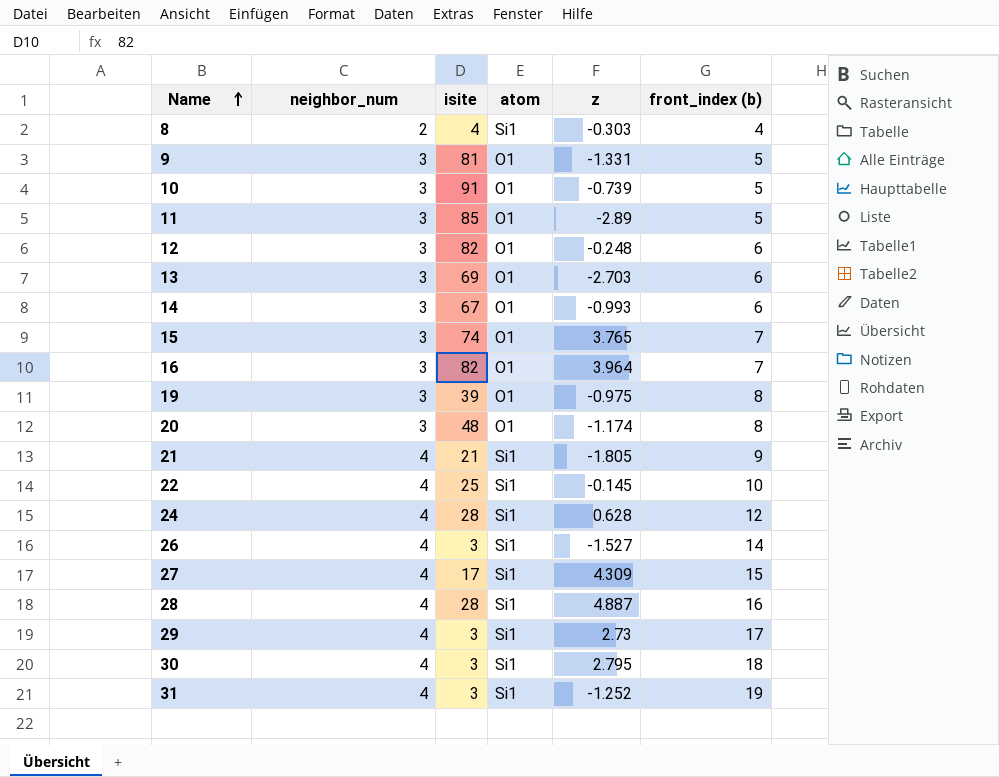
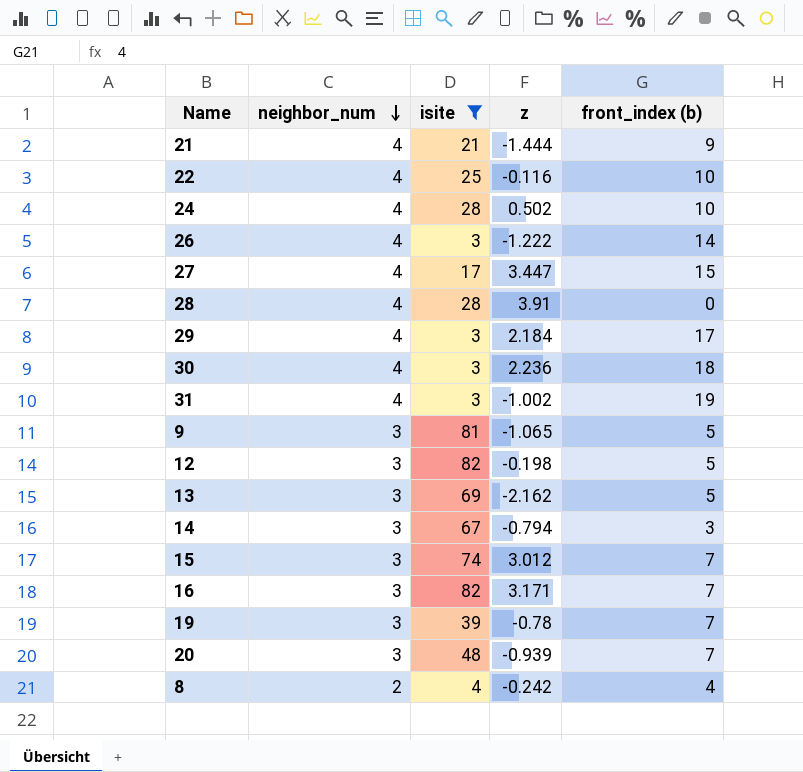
filter: none -> isite <= 82
row order: Name ascending -> neighbor_num descending
column atom | position: 4 -> none
21 | z: -1.805 -> -1.444
22 | z: -0.145 -> -0.116
24 | z: 0.628 -> 0.502
24 | front_index (b): 12 -> 10
26 | z: -1.527 -> -1.222
27 | z: 4.309 -> 3.447
28 | z: 4.887 -> 3.91
28 | front_index (b): 16 -> 0
29 | z: 2.73 -> 2.184
30 | z: 2.795 -> 2.236
31 | z: -1.252 -> -1.002
9 | z: -1.331 -> -1.065
12 | z: -0.248 -> -0.198
12 | front_index (b): 6 -> 5
13 | z: -2.703 -> -2.162
13 | front_index (b): 6 -> 5
14 | z: -0.993 -> -0.794
14 | front_index (b): 6 -> 3
15 | z: 3.765 -> 3.012
16 | z: 3.964 -> 3.171
19 | z: -0.975 -> -0.78
19 | front_index (b): 8 -> 7
20 | z: -1.174 -> -0.939
20 | front_index (b): 8 -> 7
8 | z: -0.303 -> -0.242

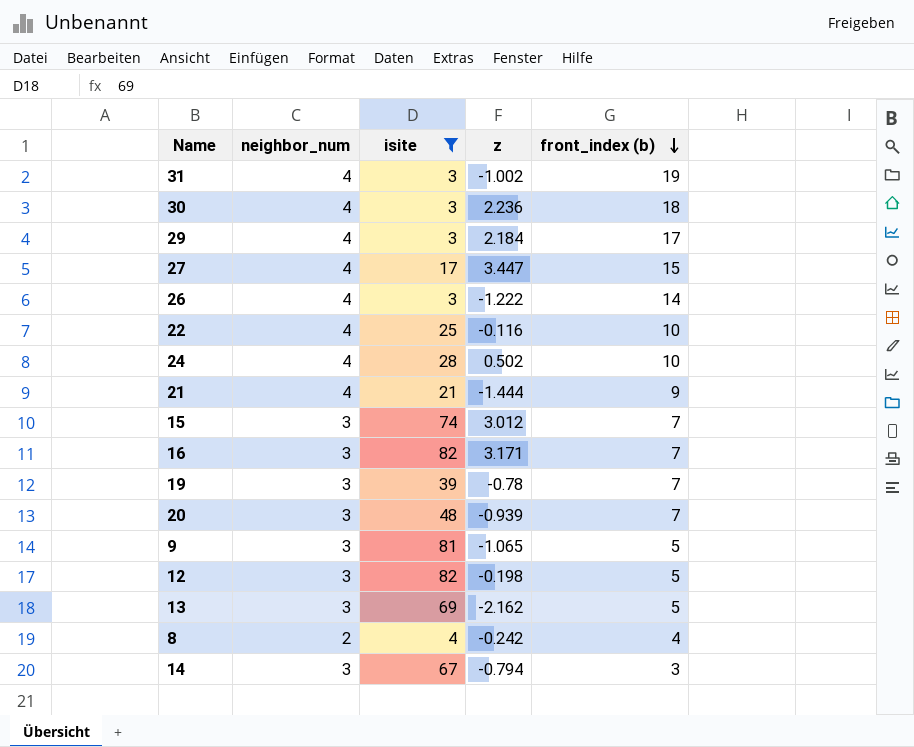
row order: neighbor_num descending -> front_index (b) descending
row 28: 4 | 28 | 3.91 | 0 -> none

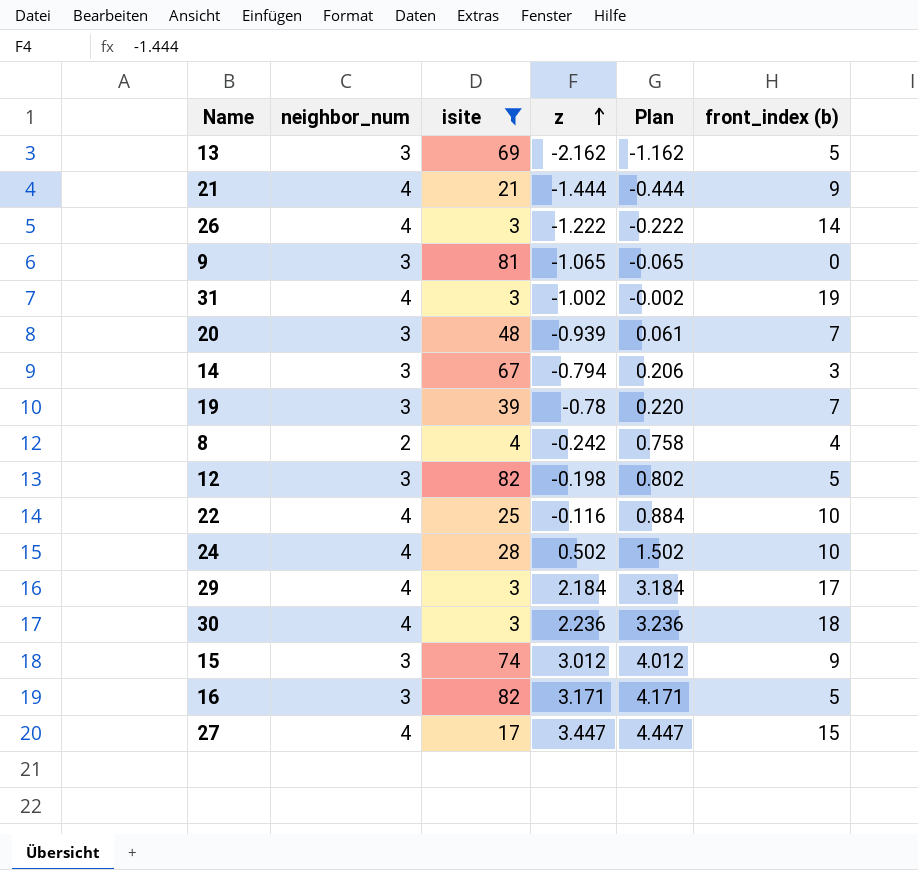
row order: front_index (b) descending -> z ascending
column Plan | formula: none -> [z] + 1
9 | front_index (b): 5 -> 0
15 | front_index (b): 7 -> 9
16 | front_index (b): 7 -> 5

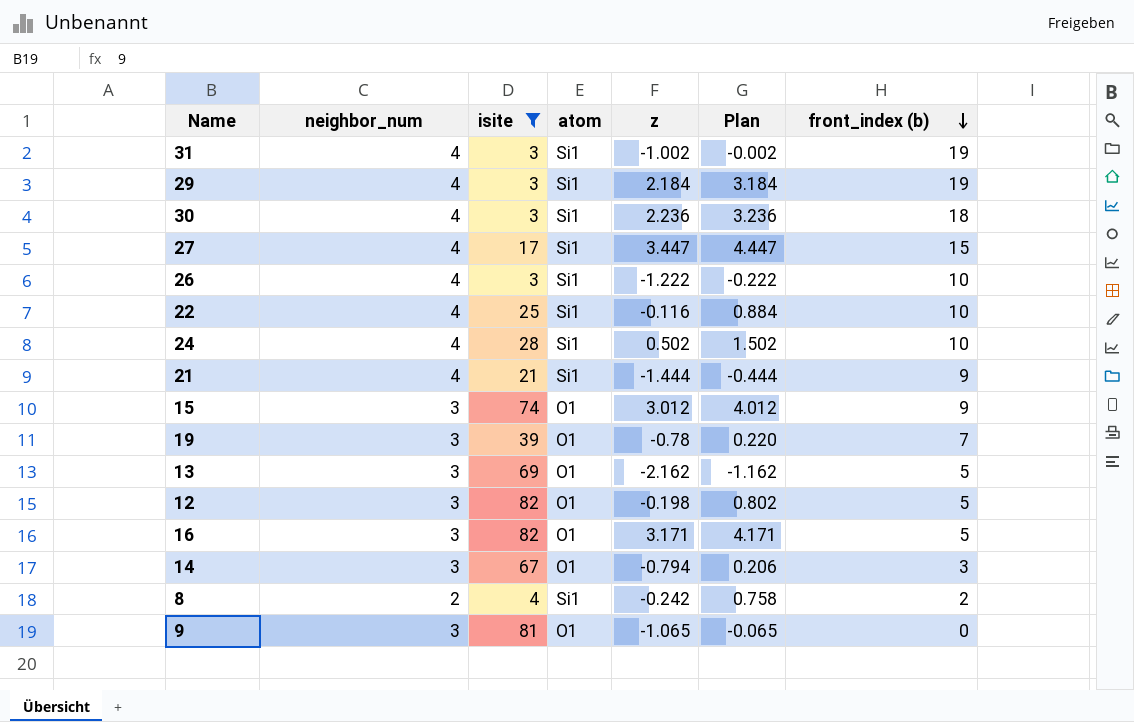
row order: z ascending -> front_index (b) descending
column atom | position: none -> 4
row 20: 3 | 48 | -0.939 | 0.061 | 7 -> none
29 | front_index (b): 17 -> 19
26 | front_index (b): 14 -> 10
8 | front_index (b): 4 -> 2

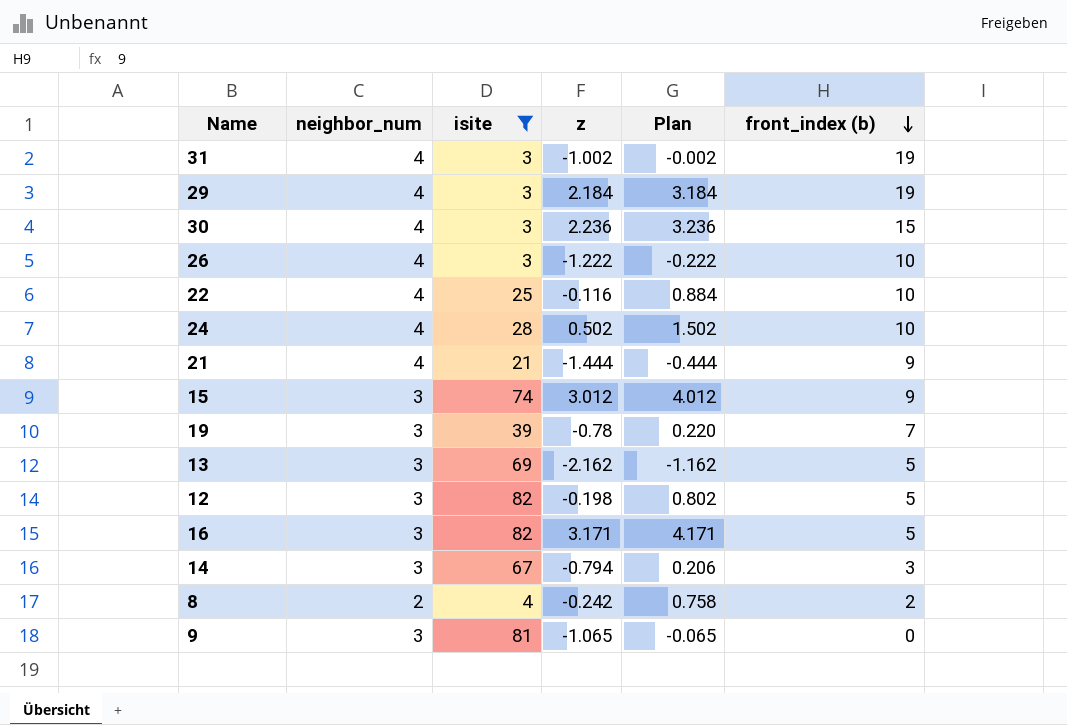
column atom | position: 4 -> none
row 27: 4 | 17 | Si1 | 3.447 | 4.447 | 15 -> none
30 | front_index (b): 18 -> 15

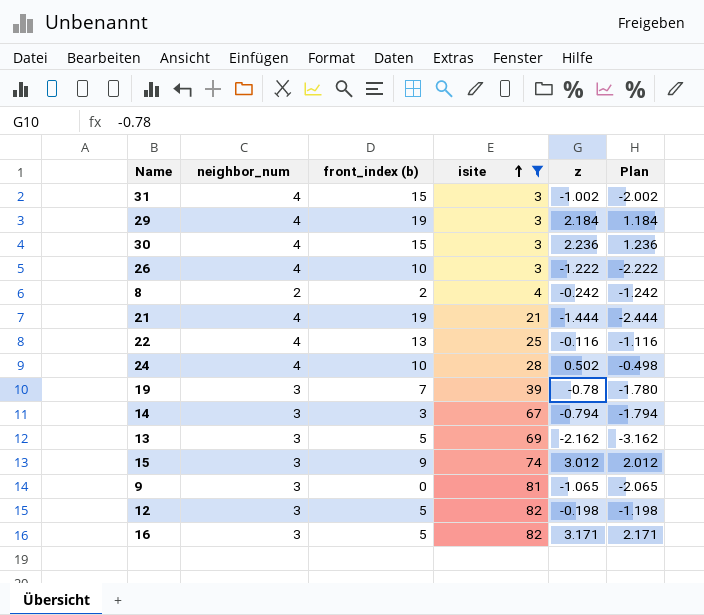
row order: front_index (b) descending -> isite ascending
column front_index (b) | position: 6 -> 3
column Plan | formula: [z] + 1 -> [z] - 1
31 | front_index (b): 19 -> 15
21 | front_index (b): 9 -> 19
22 | front_index (b): 10 -> 13

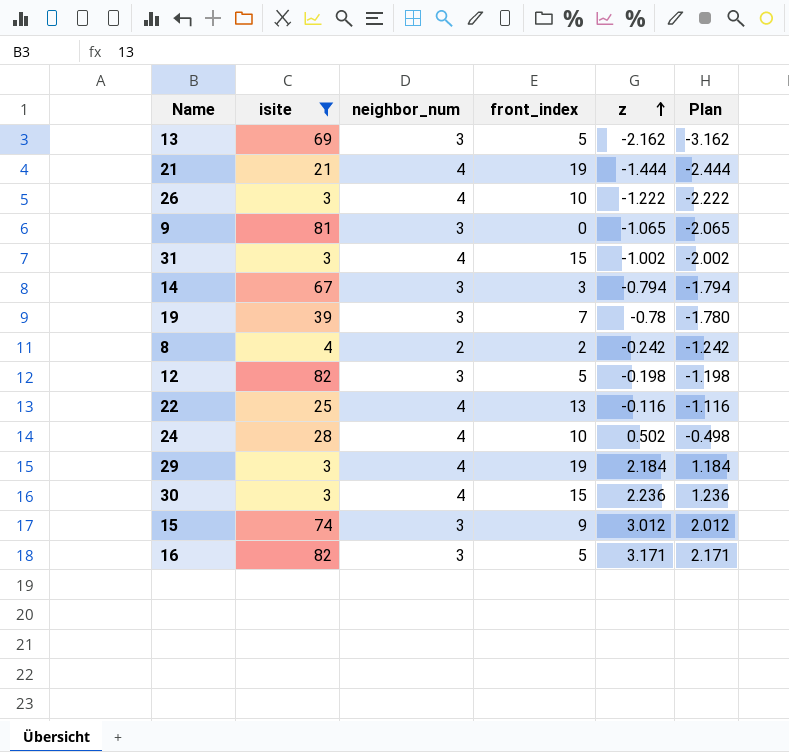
row order: isite ascending -> z ascending
column isite | position: 4 -> 2
column name: front_index (b) -> front_index

